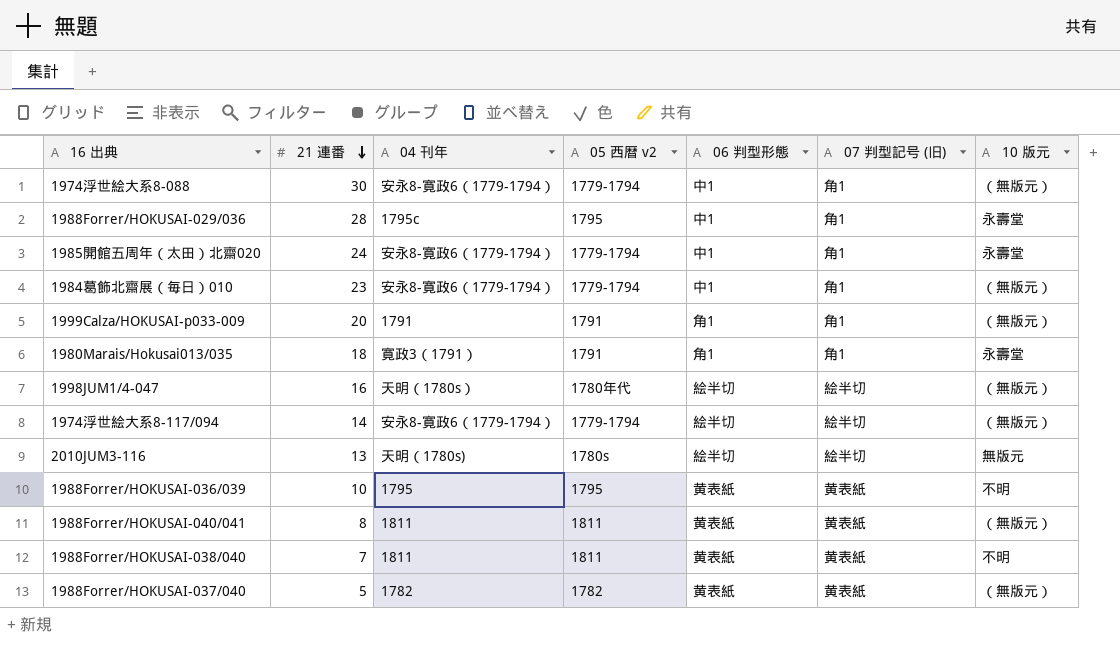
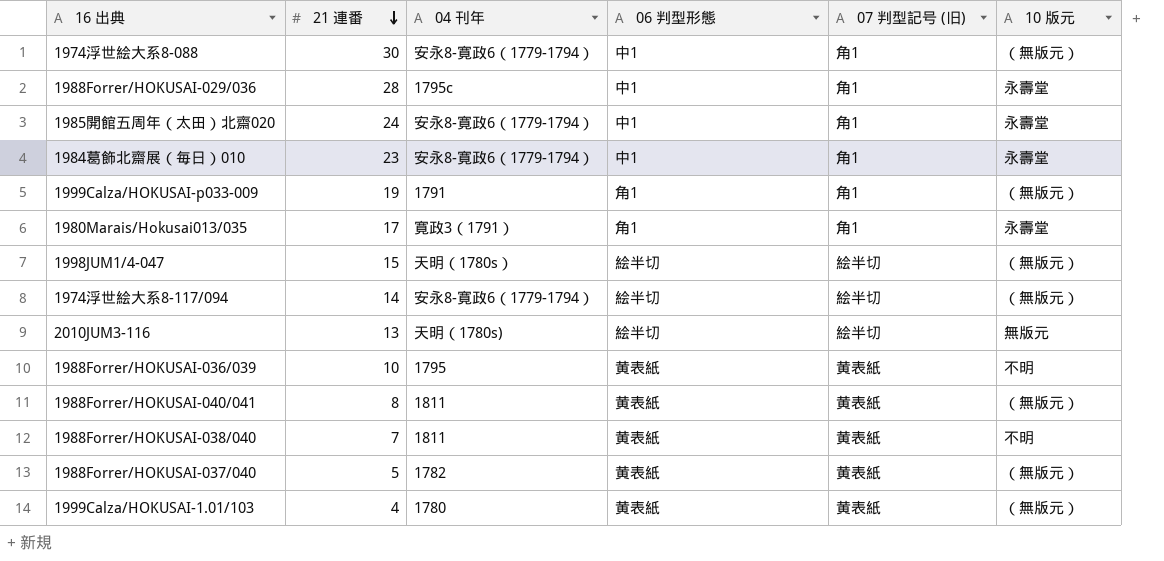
column 05 西暦 v2 | position: 4 -> none
1984葛飾北齋展（毎日）010 | 10 版元: （無版元） -> 永壽堂
1999Calza/HOKUSAI-p033-009 | 21 連番: 20 -> 19
1980Marais/Hokusai013/035 | 21 連番: 18 -> 17
1998JUM1/4-047 | 21 連番: 16 -> 15
row 1999Calza/HOKUSAI-1.01/103: none -> 4 | 1780 | 黄表紙 | 黄表紙 | （無版元）

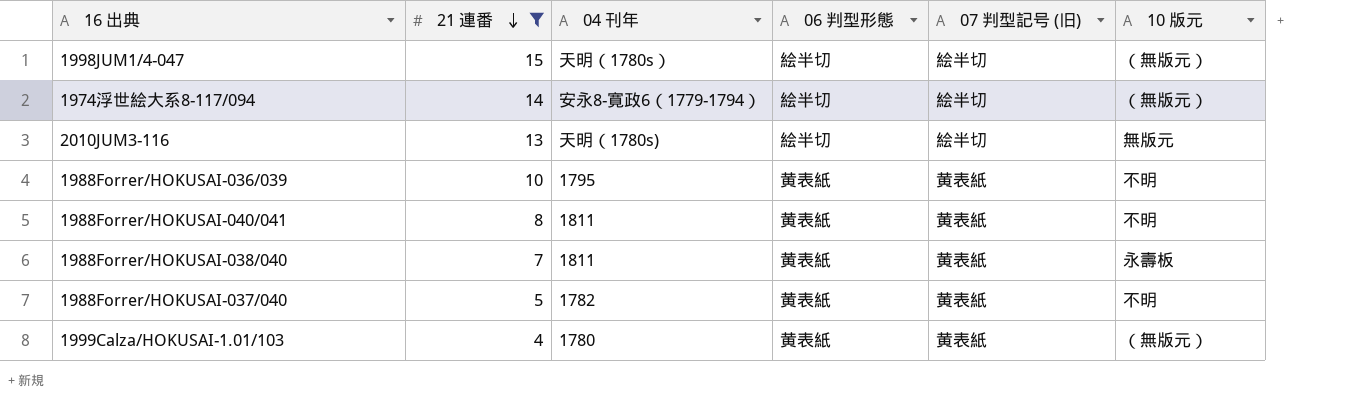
filter: none -> 21 連番 <= 15
1988Forrer/HOKUSAI-040/041 | 10 版元: （無版元） -> 不明
1988Forrer/HOKUSAI-038/040 | 10 版元: 不明 -> 永壽板
1988Forrer/HOKUSAI-037/040 | 10 版元: （無版元） -> 不明

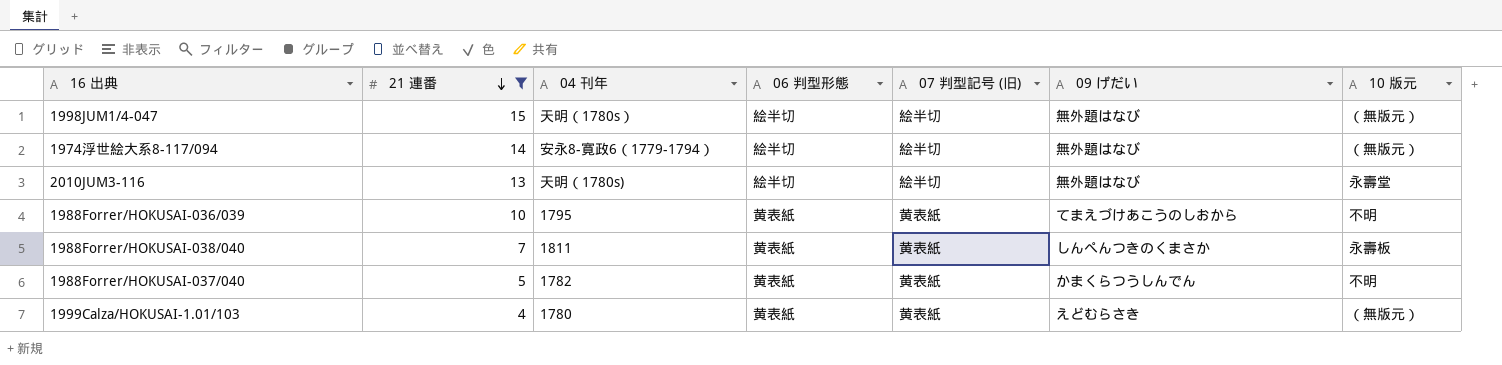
column 09 げだい | position: none -> 6
row 1988Forrer/HOKUSAI-040/041: 8 | 1811 | 黄表紙 | 黄表紙 | 不明 -> none
2010JUM3-116 | 10 版元: 無版元 -> 永壽堂

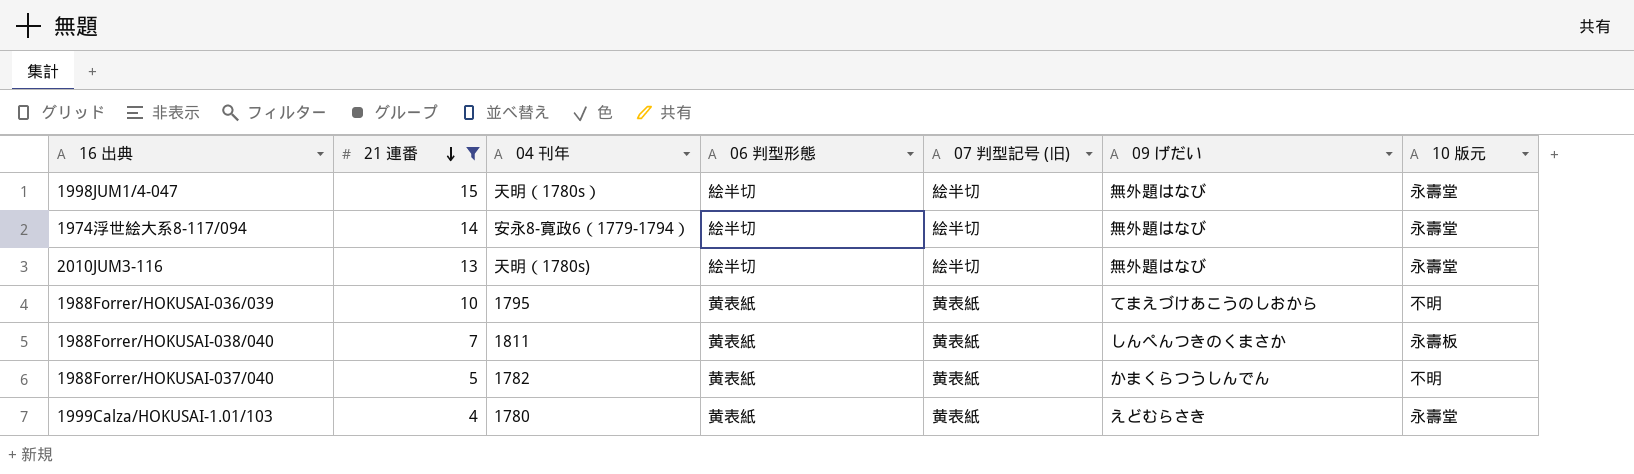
1998JUM1/4-047 | 10 版元: （無版元） -> 永壽堂
1974浮世絵大系8-117/094 | 10 版元: （無版元） -> 永壽堂
1999Calza/HOKUSAI-1.01/103 | 10 版元: （無版元） -> 永壽堂

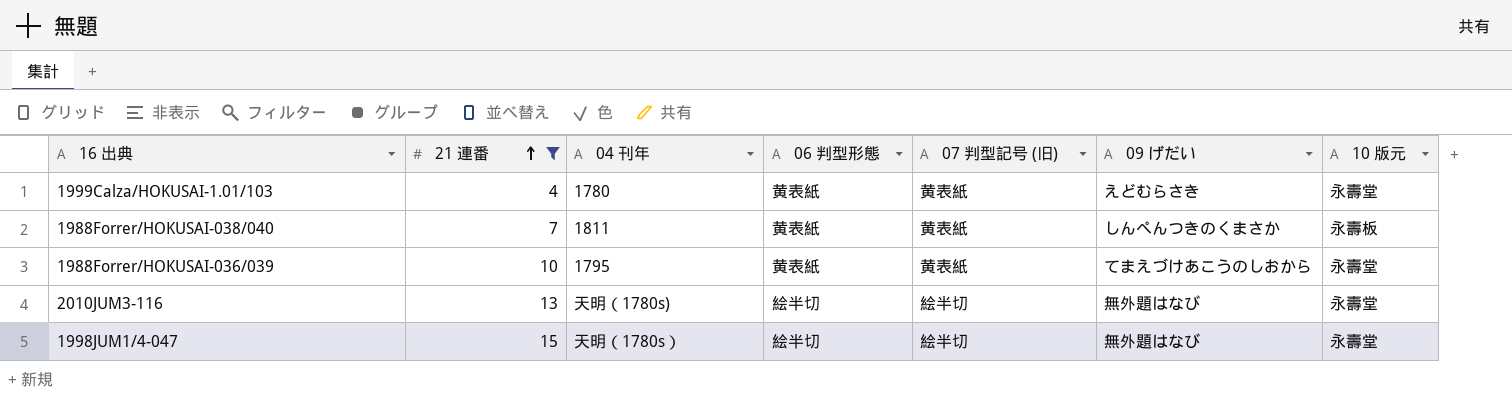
row order: 21 連番 descending -> 21 連番 ascending
row 1974浮世絵大系8-117/094: 14 | 安永8-寛政6（1779-1794） | 絵半切 | 絵半切 | 無外題はなび | 永壽堂 -> none
row 1988Forrer/HOKUSAI-037/040: 5 | 1782 | 黄表紙 | 黄表紙 | かまくらつうしんでん | 不明 -> none
1988Forrer/HOKUSAI-036/039 | 10 版元: 不明 -> 永壽堂

